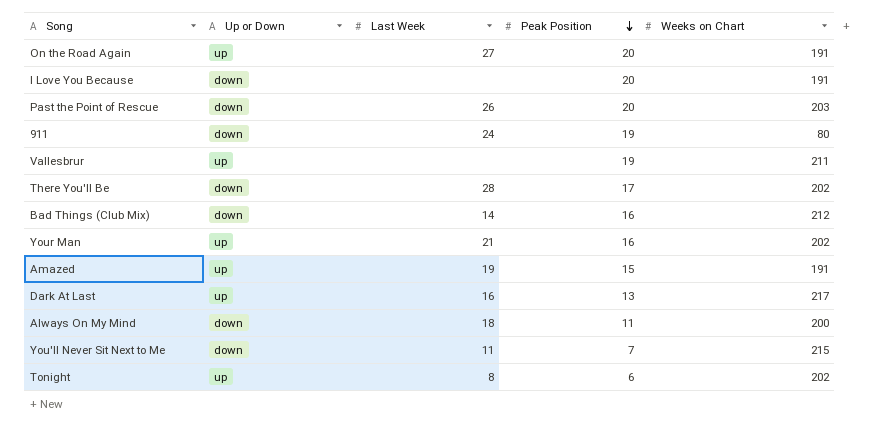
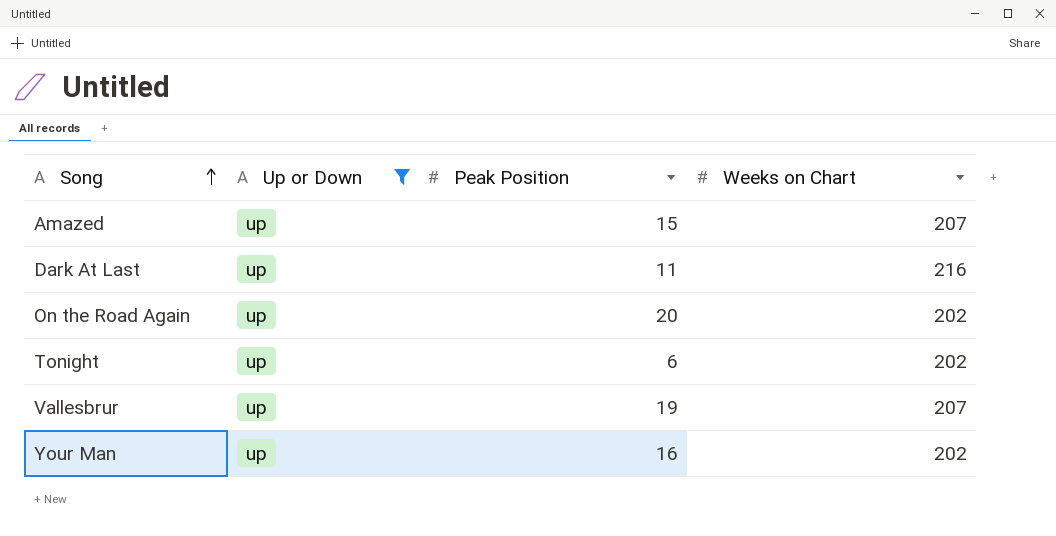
filter: none -> Up or Down = up
row order: Peak Position descending -> Song ascending
column Last Week | position: 3 -> none
Amazed | Weeks on Chart: 191 -> 207
Dark At Last | Peak Position: 13 -> 11
Dark At Last | Weeks on Chart: 217 -> 216
On the Road Again | Weeks on Chart: 191 -> 202
Vallesbrur | Weeks on Chart: 211 -> 207

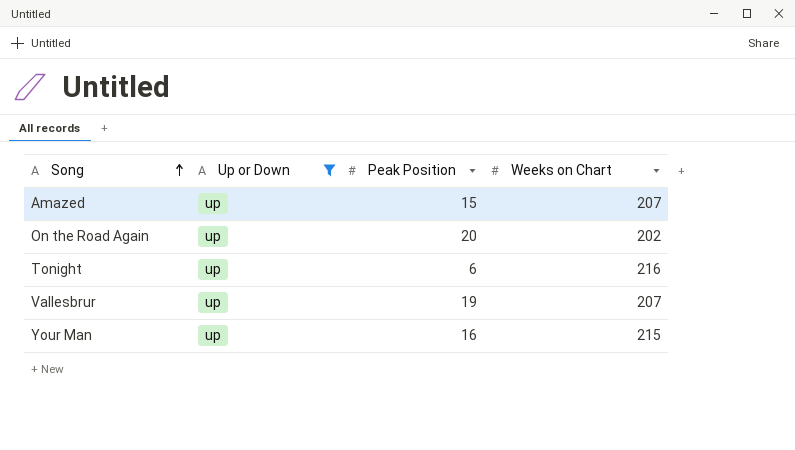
row Dark At Last: up | 11 | 216 -> none
Tonight | Weeks on Chart: 202 -> 216
Your Man | Weeks on Chart: 202 -> 215

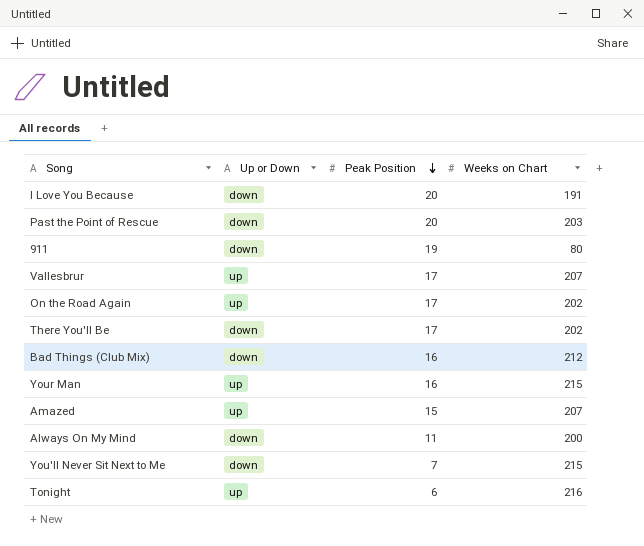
filter: Up or Down = up -> none
row order: Song ascending -> Peak Position descending
Vallesbrur | Peak Position: 19 -> 17
On the Road Again | Peak Position: 20 -> 17

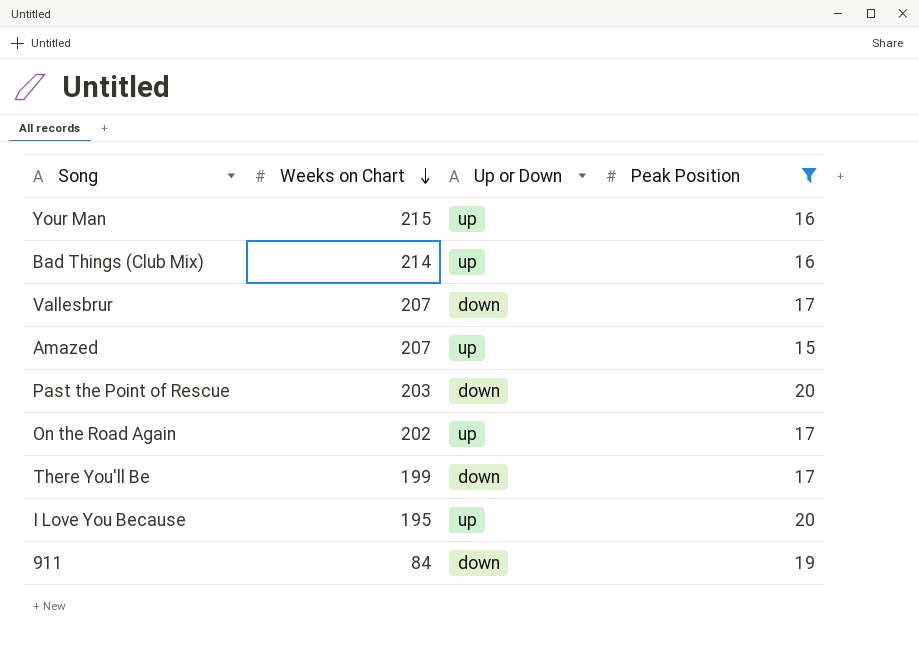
filter: none -> Peak Position >= 15
row order: Peak Position descending -> Weeks on Chart descending
column Weeks on Chart | position: 4 -> 2
Bad Things (Club Mix) | Weeks on Chart: 212 -> 214
Bad Things (Club Mix) | Up or Down: down -> up
Vallesbrur | Up or Down: up -> down
There You'll Be | Weeks on Chart: 202 -> 199
I Love You Because | Weeks on Chart: 191 -> 195
I Love You Because | Up or Down: down -> up
911 | Weeks on Chart: 80 -> 84

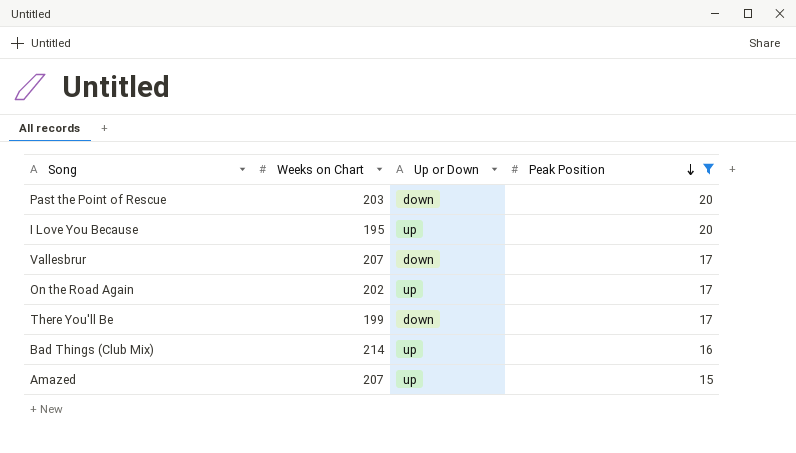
row order: Weeks on Chart descending -> Peak Position descending
row Your Man: 215 | up | 16 -> none
row 911: 84 | down | 19 -> none

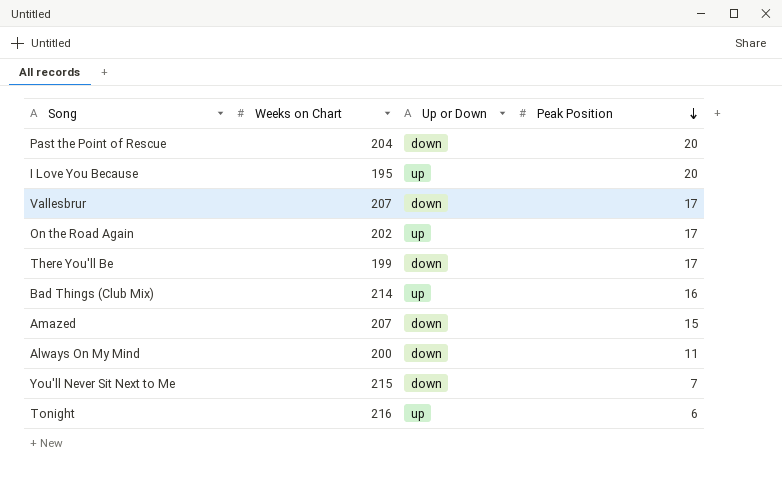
filter: Peak Position >= 15 -> none
Past the Point of Rescue | Weeks on Chart: 203 -> 204
Amazed | Up or Down: up -> down

